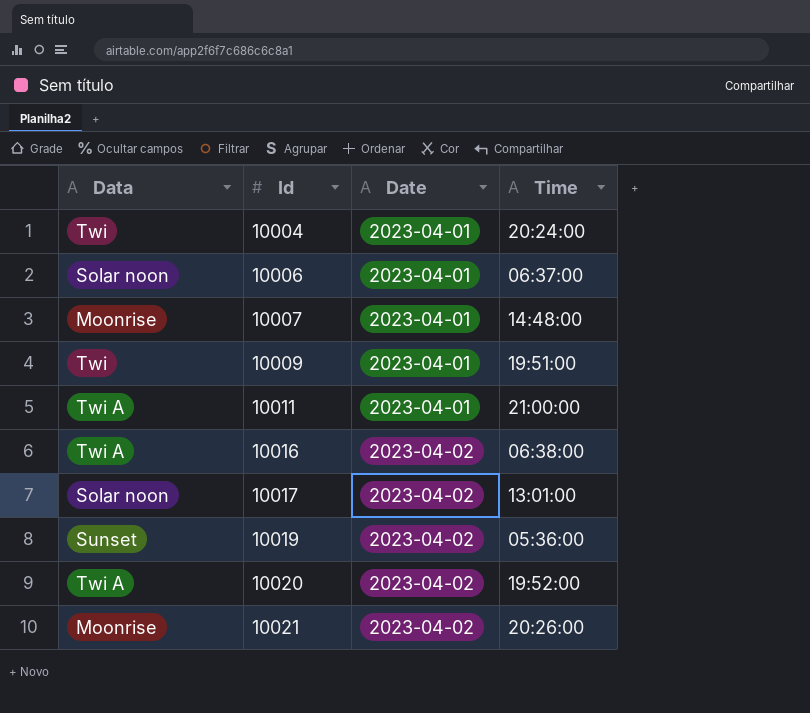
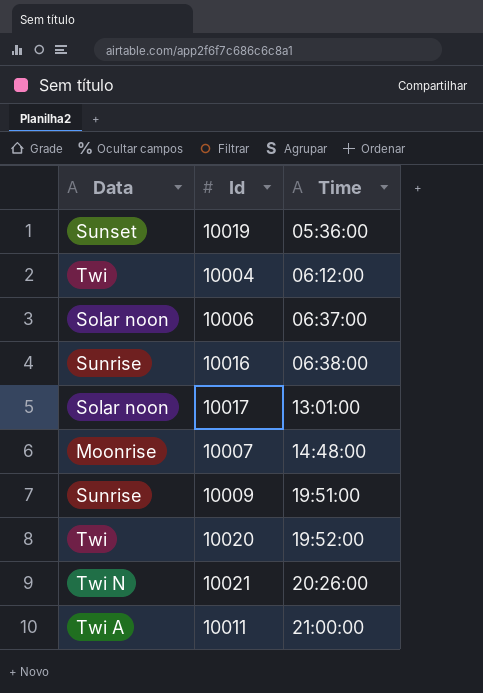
row order: Id ascending -> Time ascending
column Date | position: 3 -> none
10004 | Time: 20:24:00 -> 06:12:00
10016 | Data: Twi A -> Sunrise
10009 | Data: Twi -> Sunrise
10020 | Data: Twi A -> Twi
10021 | Data: Moonrise -> Twi N

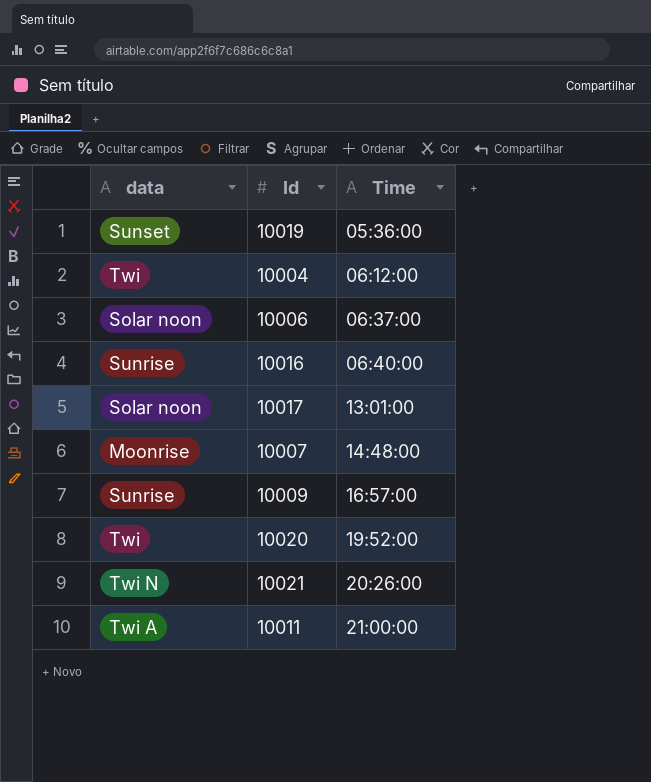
column name: Data -> data
10016 | Time: 06:38:00 -> 06:40:00
10009 | Time: 19:51:00 -> 16:57:00

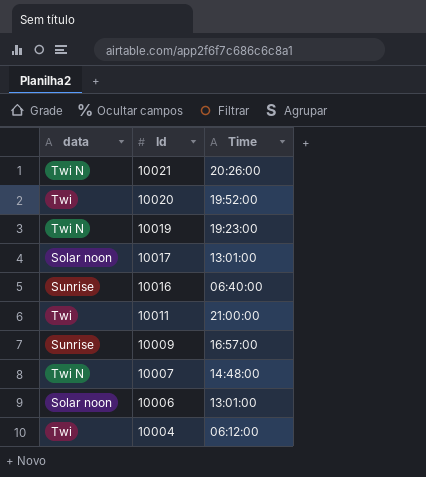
row order: Time ascending -> Id descending
10019 | data: Sunset -> Twi N
10019 | Time: 05:36:00 -> 19:23:00
10011 | data: Twi A -> Twi
10007 | data: Moonrise -> Twi N
10006 | Time: 06:37:00 -> 13:01:00

